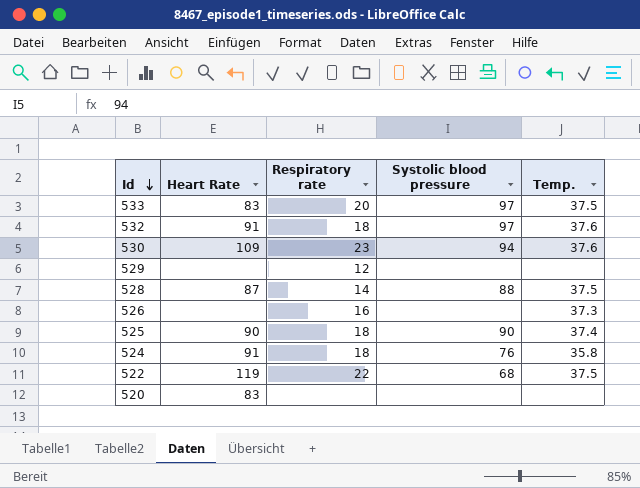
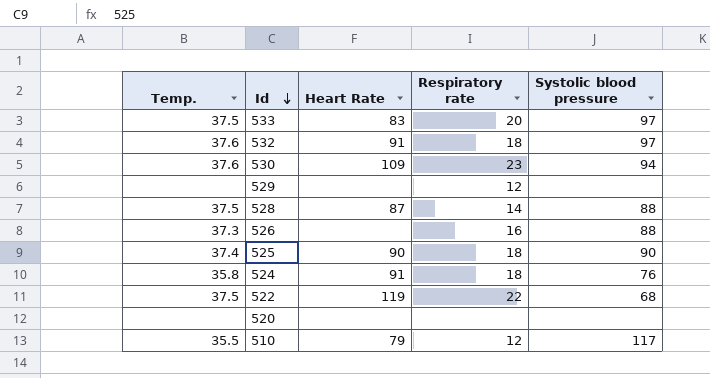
column Temp. | position: 5 -> 1
526 | Systolic blood pressure: none -> 88
520 | Heart Rate: 83 -> none
row 510: none -> 35.5 | 79 | 12 | 117

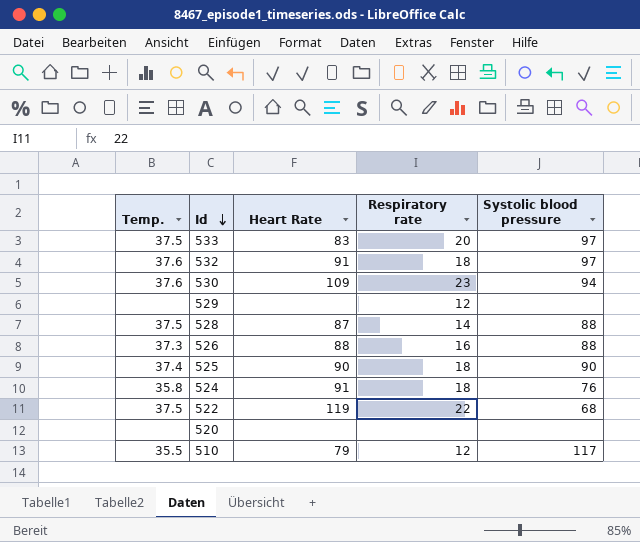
526 | Heart Rate: none -> 88

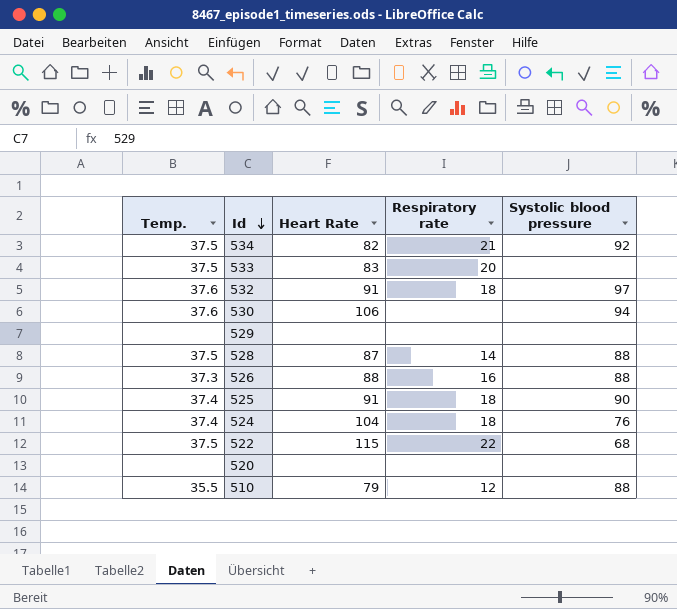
row 534: none -> 37.5 | 82 | 21 | 92
533 | Systolic blood pressure: 97 -> none
530 | Heart Rate: 109 -> 106
530 | Respiratory rate: 23 -> none
529 | Respiratory rate: 12 -> none
525 | Heart Rate: 90 -> 91
524 | Temp.: 35.8 -> 37.4
524 | Heart Rate: 91 -> 104
522 | Heart Rate: 119 -> 115
510 | Systolic blood pressure: 117 -> 88

